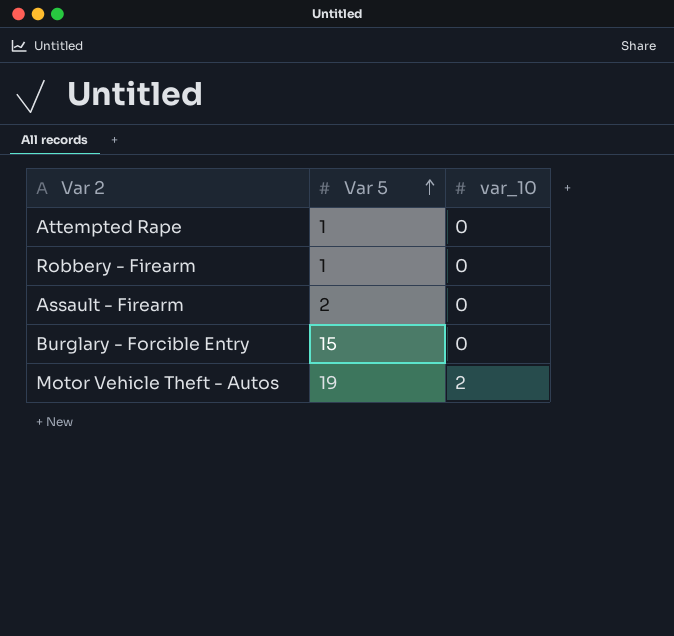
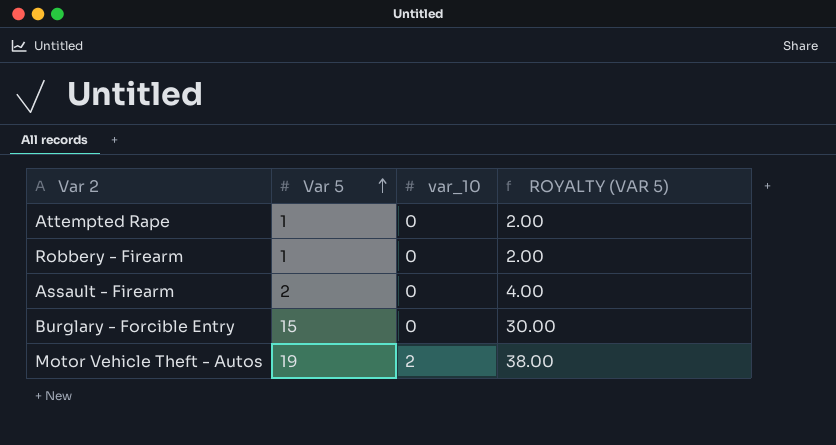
column ROYALTY (VAR 5) | formula: none -> [Var 5] * 2

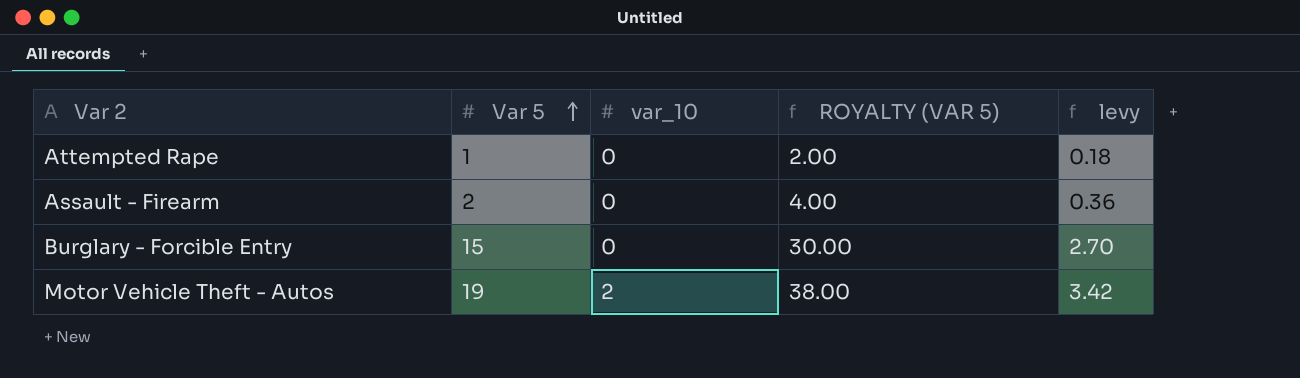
column levy | formula: none -> [Var 5] * 0.18
row Robbery - Firearm: 1 | 0 | 2.00 -> none

